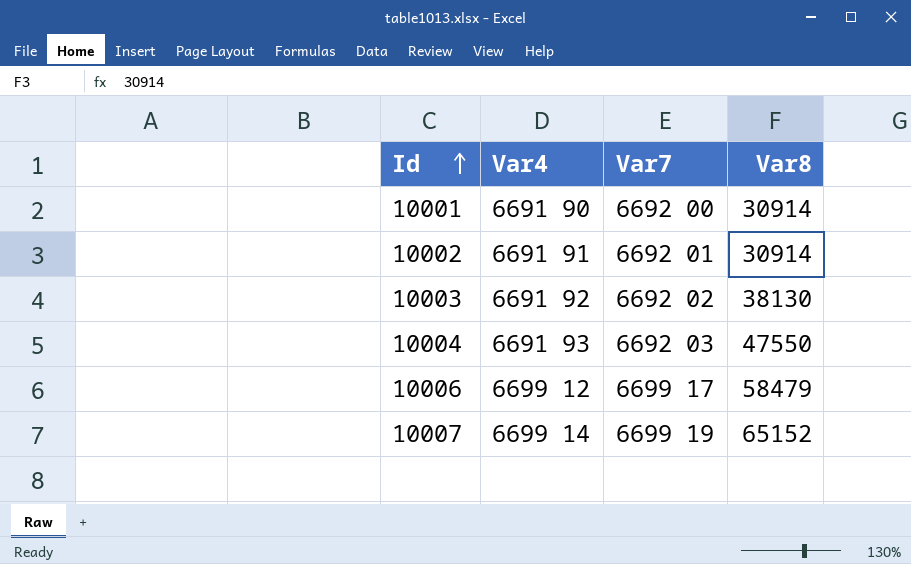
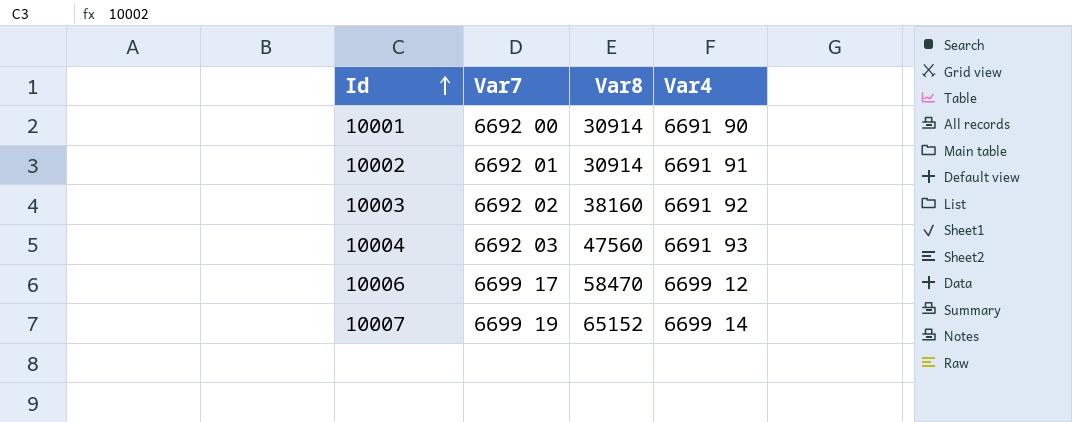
column Var4 | position: 2 -> 4
10003 | Var8: 38130 -> 38160
10004 | Var8: 47550 -> 47560
10006 | Var8: 58479 -> 58470

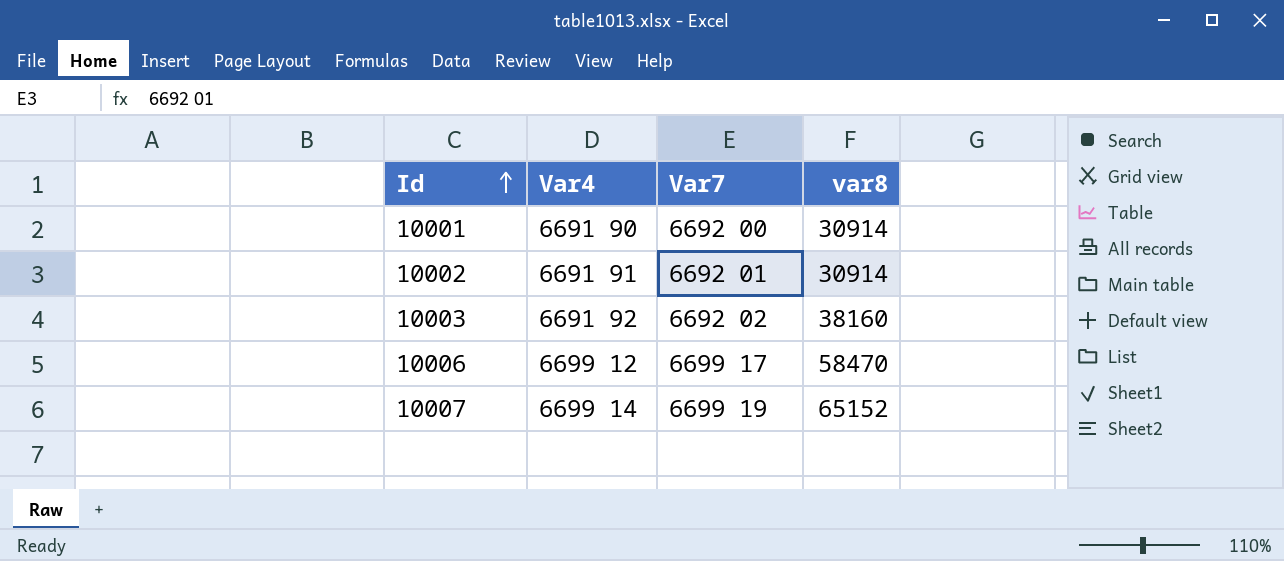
column Var4 | position: 4 -> 2
column name: Var8 -> var8
row 10004: 6692 03 | 47560 | 6691 93 -> none

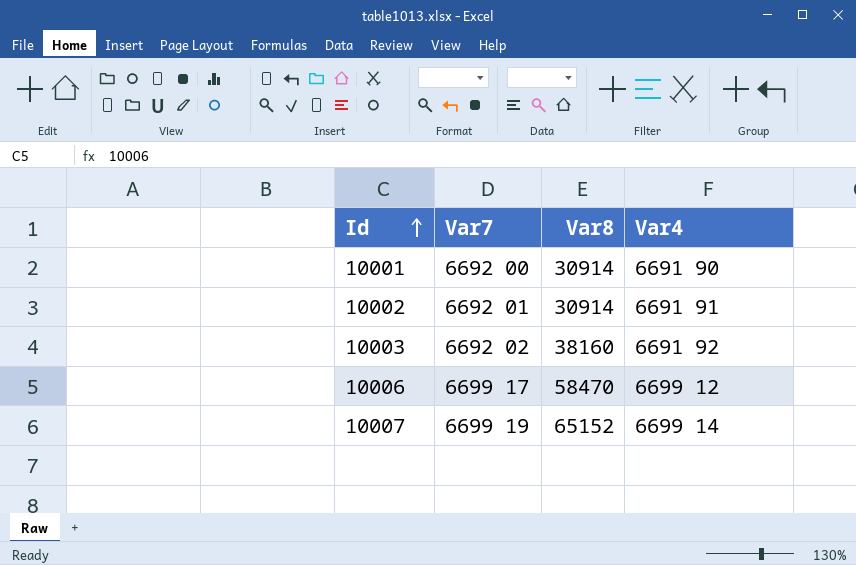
column name: var8 -> Var8
column Var4 | position: 2 -> 4

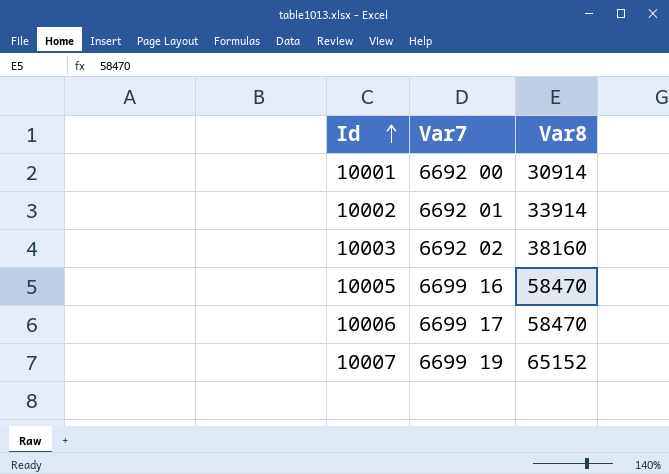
column Var4 | position: 4 -> none
10002 | Var8: 30914 -> 33914
row 10005: none -> 6699 16 | 58470

